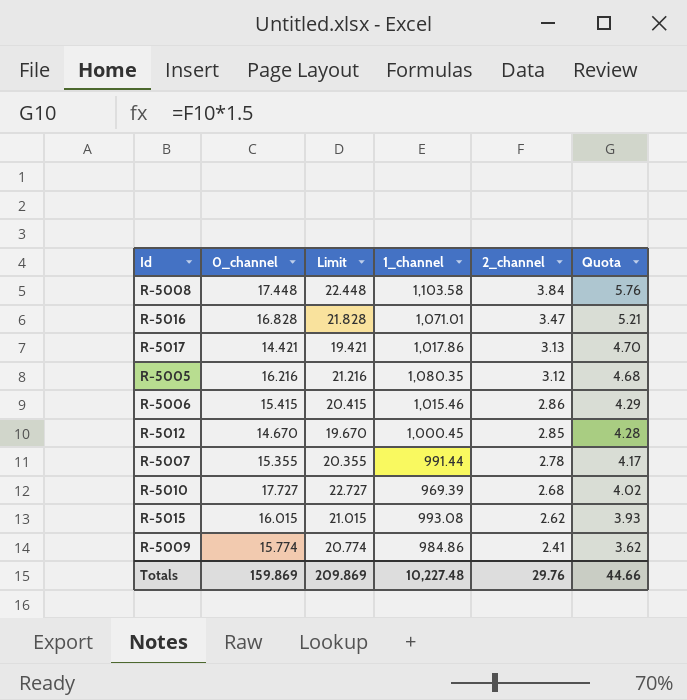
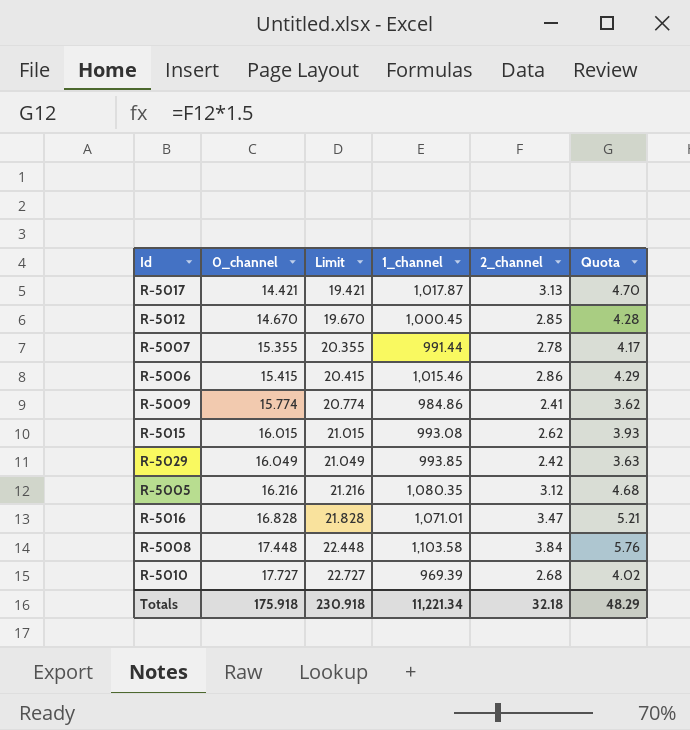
row order: 2_channel descending -> 0_channel ascending
R-5017 | 1_channel: 1,017.86 -> 1,017.87
row R-5029: none -> 16.049 | 21.049 | 993.85 | 2.42 | 3.63
Totals | 0_channel: 159.869 -> 175.918
Totals | Limit: 209.869 -> 230.918
Totals | 1_channel: 10,227.48 -> 11,221.34
Totals | 2_channel: 29.76 -> 32.18
Totals | Quota: 44.66 -> 48.29

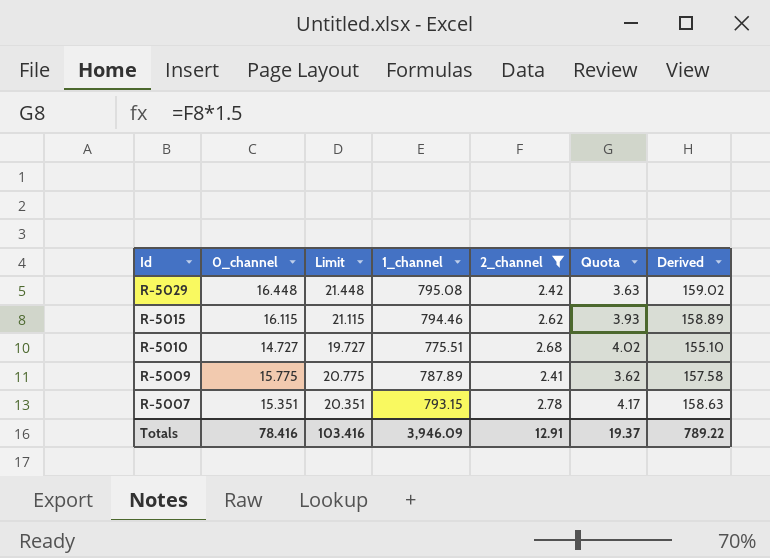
filter: none -> 2_channel <= 2.78
row order: 0_channel ascending -> Id descending
column Derived | formula: none -> [1_channel] * 0.2
R-5029 | 0_channel: 16.049 -> 16.448
R-5029 | Limit: 21.049 -> 21.448
R-5029 | 1_channel: 993.85 -> 795.08
R-5015 | 0_channel: 16.015 -> 16.115
R-5015 | Limit: 21.015 -> 21.115
R-5015 | 1_channel: 993.08 -> 794.46
R-5010 | 0_channel: 17.727 -> 14.727
R-5010 | Limit: 22.727 -> 19.727
R-5010 | 1_channel: 969.39 -> 775.51
R-5009 | 0_channel: 15.774 -> 15.775
R-5009 | Limit: 20.774 -> 20.775
R-5009 | 1_channel: 984.86 -> 787.89
R-5007 | 0_channel: 15.355 -> 15.351
R-5007 | Limit: 20.355 -> 20.351
R-5007 | 1_channel: 991.44 -> 793.15
Totals | 0_channel: 175.918 -> 78.416
Totals | Limit: 230.918 -> 103.416
Totals | 1_channel: 11,221.34 -> 3,946.09
Totals | 2_channel: 32.18 -> 12.91
Totals | Quota: 48.29 -> 19.37

